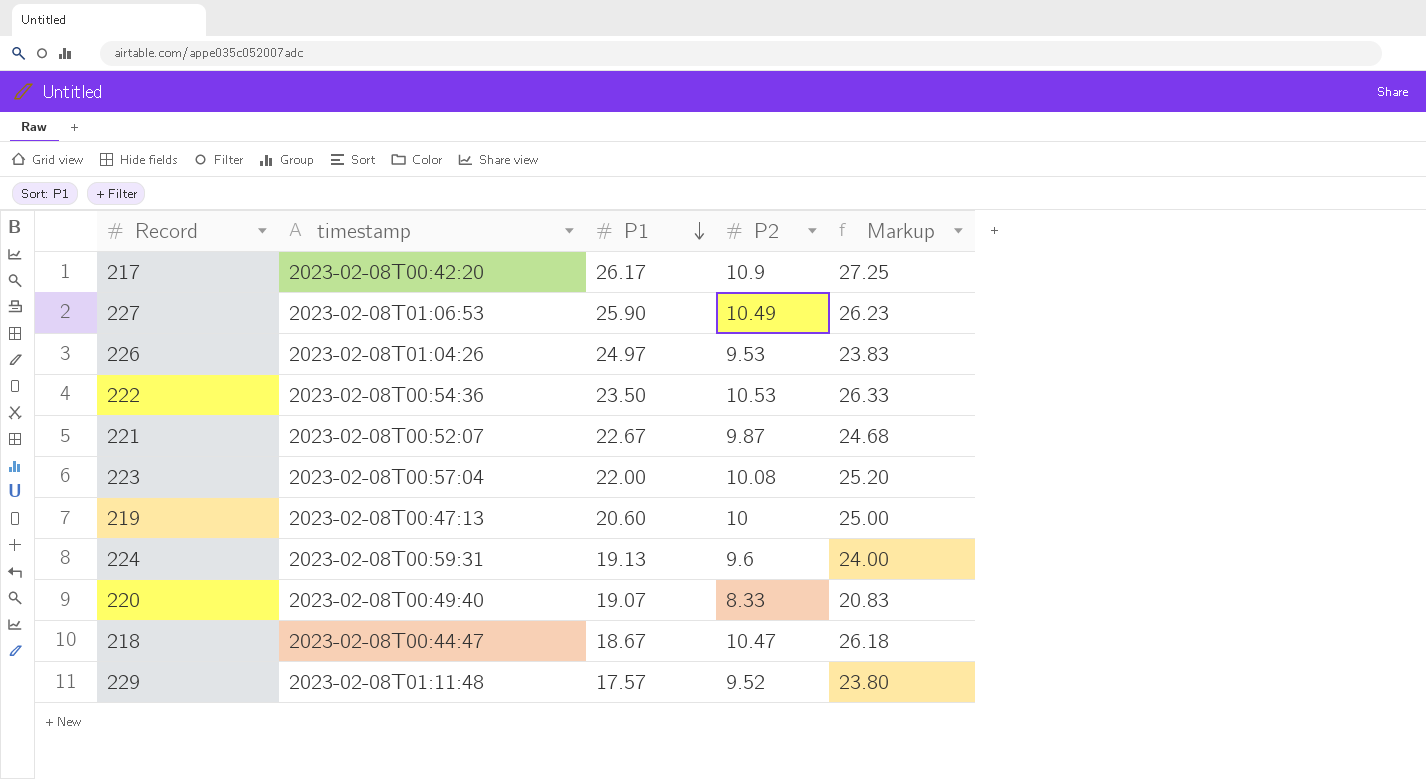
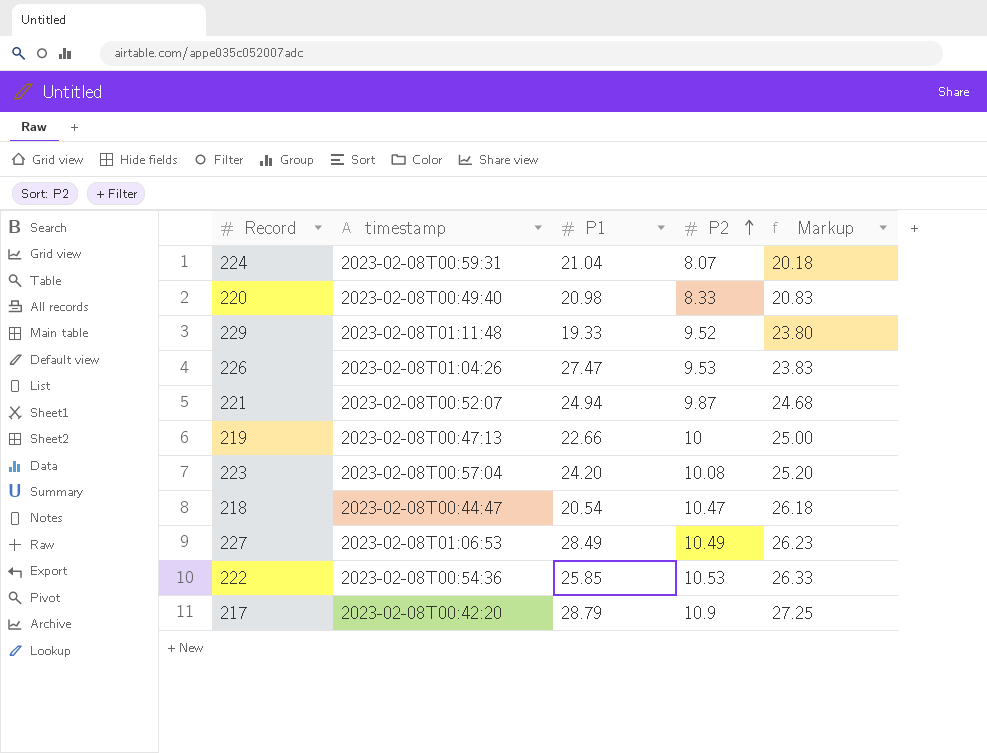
row order: P1 descending -> P2 ascending
224 | P1: 19.13 -> 21.04
224 | P2: 9.6 -> 8.07
224 | Markup: 24.00 -> 20.18
220 | P1: 19.07 -> 20.98
229 | P1: 17.57 -> 19.33
226 | P1: 24.97 -> 27.47
221 | P1: 22.67 -> 24.94
219 | P1: 20.60 -> 22.66
223 | P1: 22.00 -> 24.20
218 | P1: 18.67 -> 20.54
227 | P1: 25.90 -> 28.49
222 | P1: 23.50 -> 25.85
217 | P1: 26.17 -> 28.79

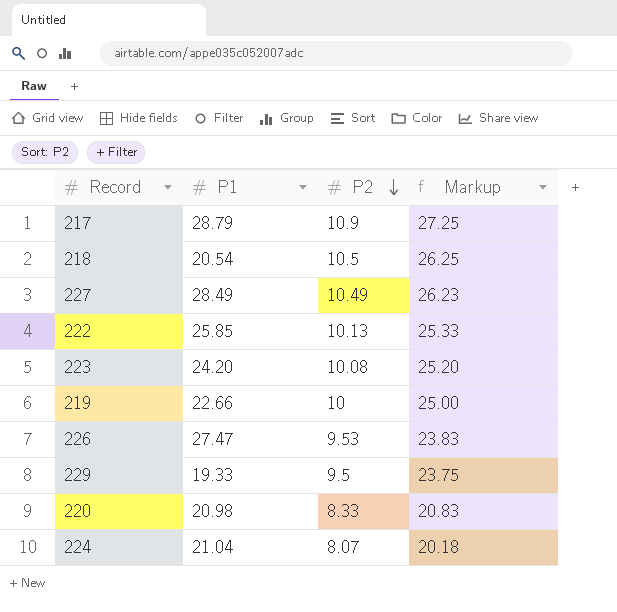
row order: P2 ascending -> P2 descending
column timestamp | position: 2 -> none
row 221: 2023-02-08T00:52:07 | 24.94 | 9.87 | 24.68 -> none
218 | P2: 10.47 -> 10.5
218 | Markup: 26.18 -> 26.25
222 | P2: 10.53 -> 10.13
222 | Markup: 26.33 -> 25.33
229 | P2: 9.52 -> 9.5
229 | Markup: 23.80 -> 23.75

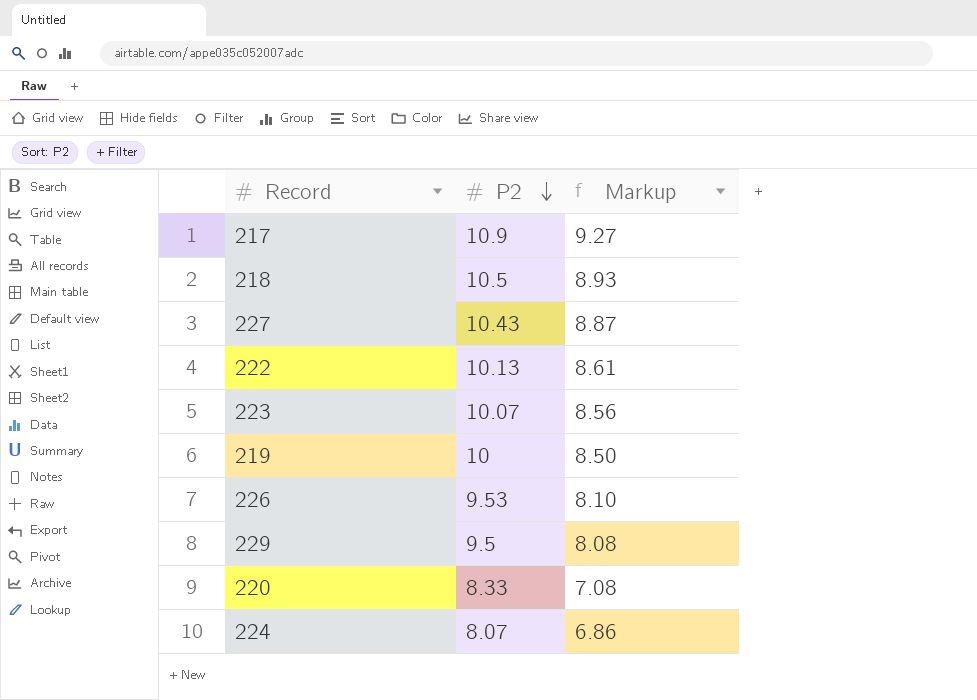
column P1 | position: 2 -> none
column Markup | formula: [P2] * 2.5 -> [P2] * 0.85
227 | P2: 10.49 -> 10.43
223 | P2: 10.08 -> 10.07

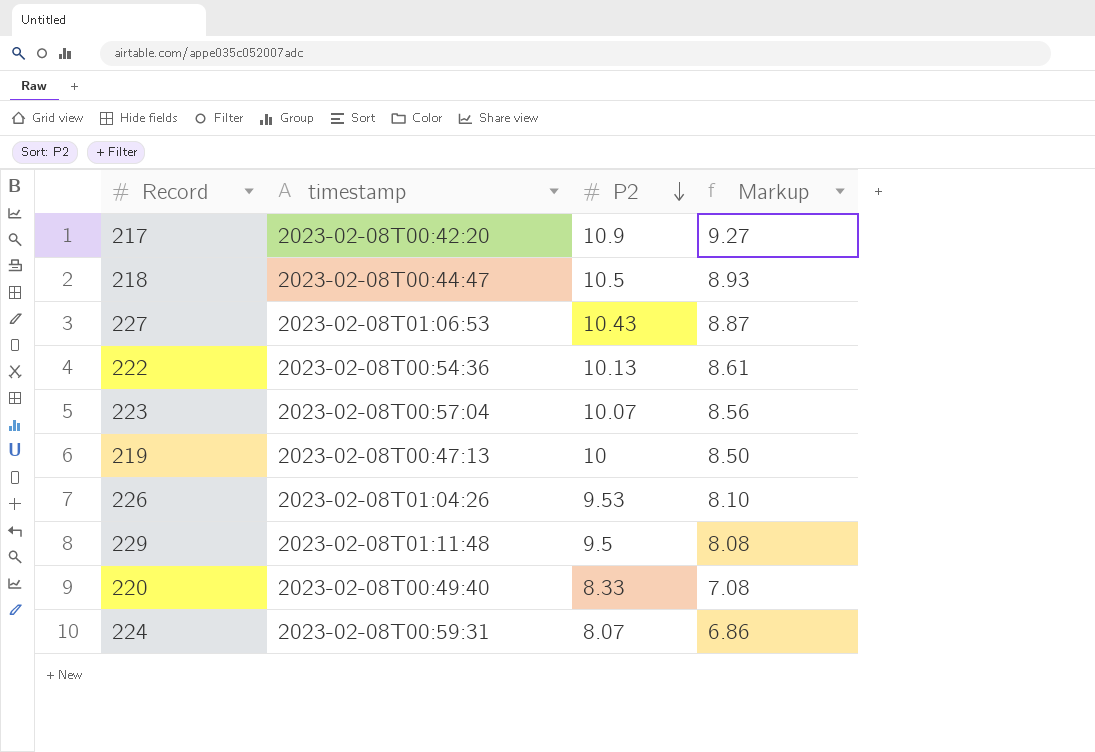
column timestamp | position: none -> 2

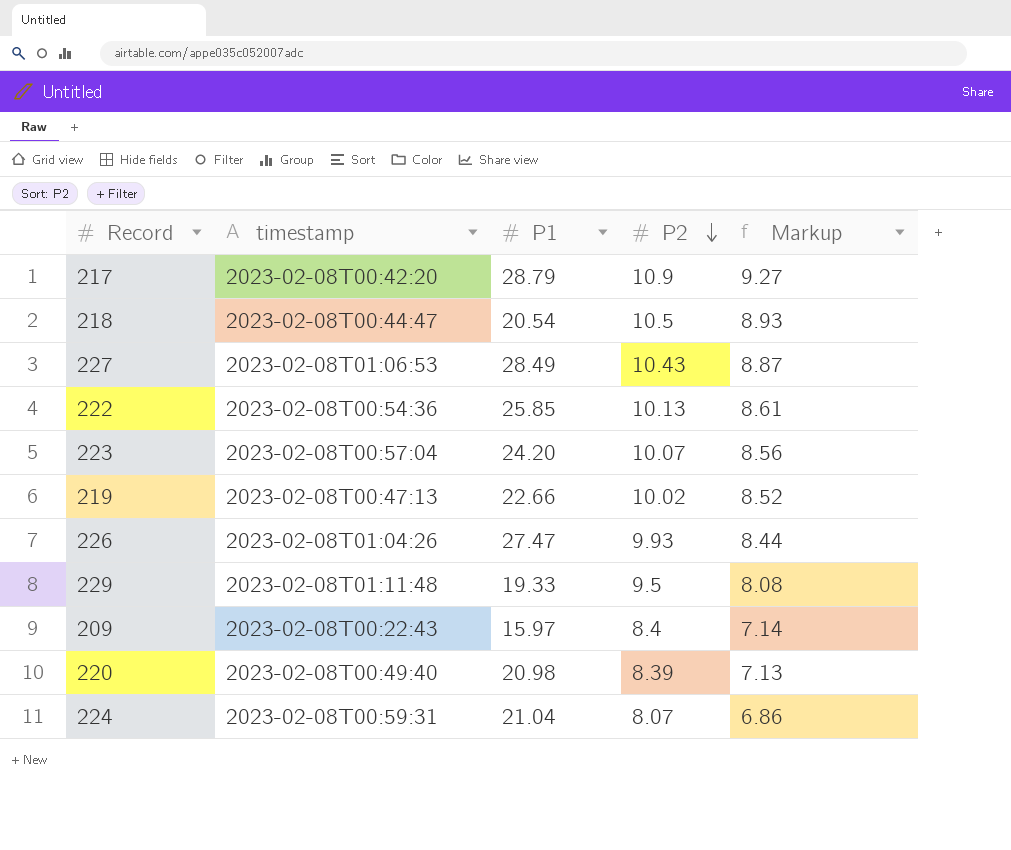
column P1 | position: none -> 3
219 | P2: 10 -> 10.02
219 | Markup: 8.50 -> 8.52
226 | P2: 9.53 -> 9.93
226 | Markup: 8.10 -> 8.44
row 209: none -> 2023-02-08T00:22:43 | 15.97 | 8.4 | 7.14
220 | P2: 8.33 -> 8.39
220 | Markup: 7.08 -> 7.13

